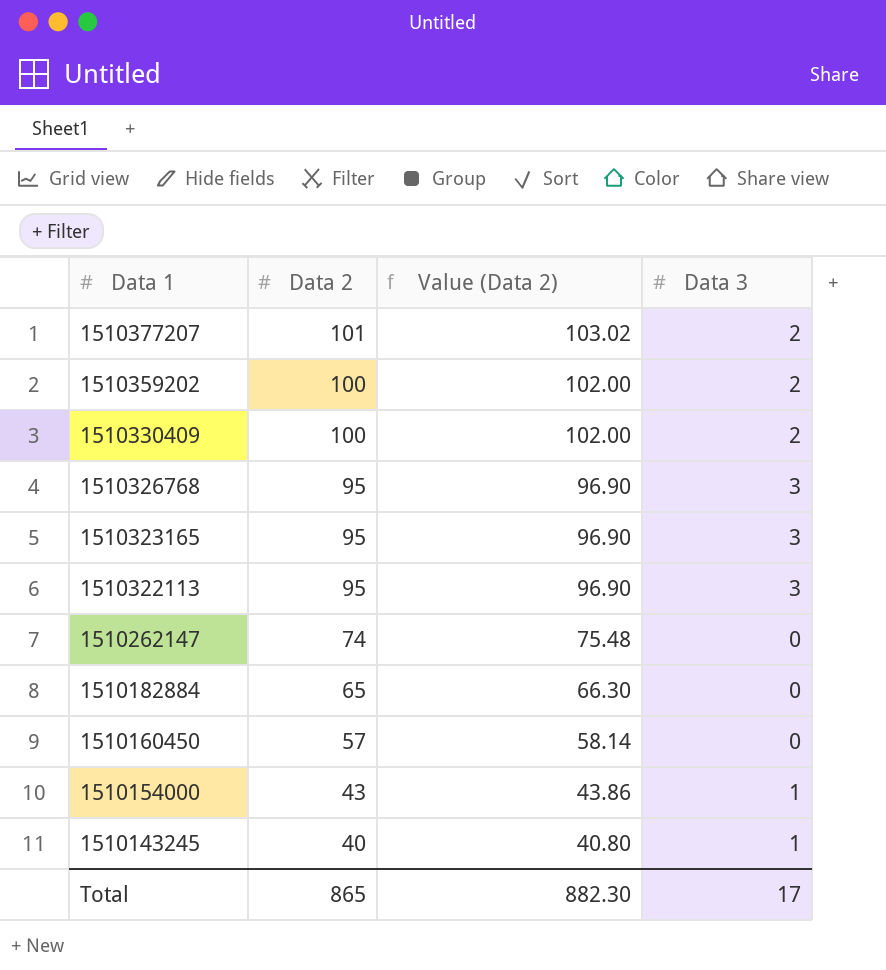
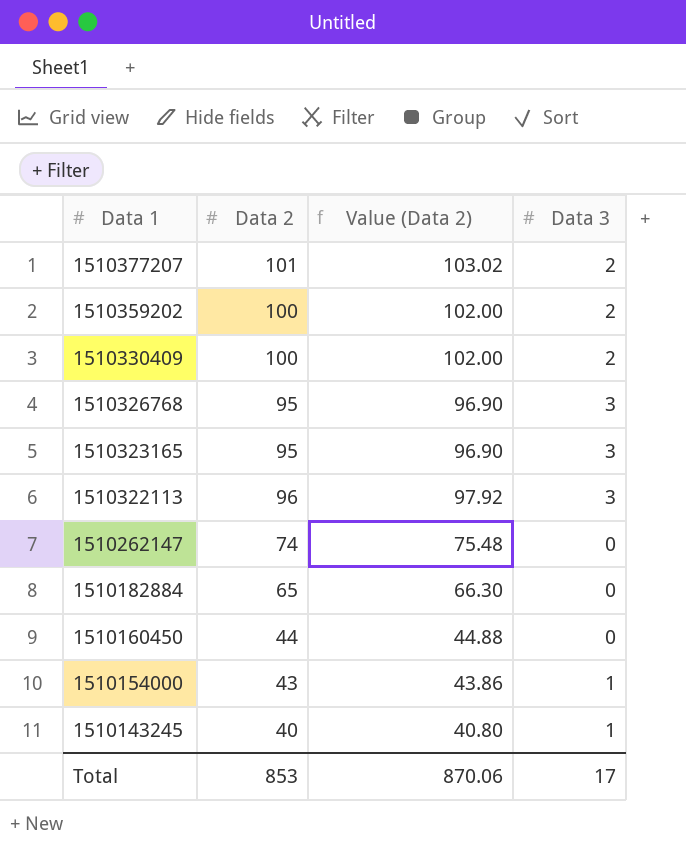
1510322113 | Data 2: 95 -> 96
1510322113 | Value (Data 2): 96.90 -> 97.92
1510160450 | Data 2: 57 -> 44
1510160450 | Value (Data 2): 58.14 -> 44.88
Total | Data 2: 865 -> 853
Total | Value (Data 2): 882.30 -> 870.06

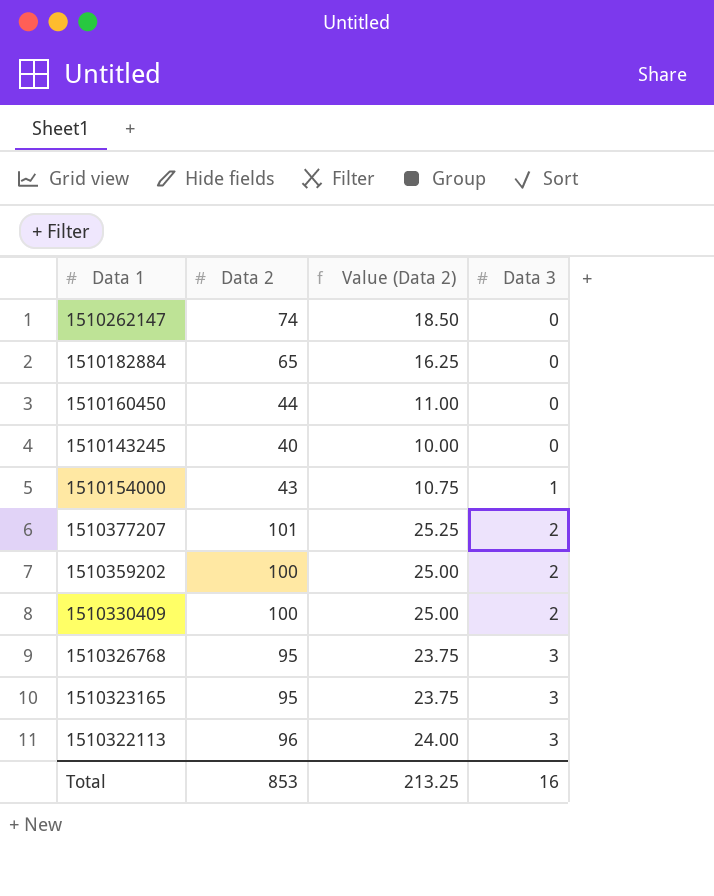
row order: Data 1 descending -> Data 3 ascending
column Value (Data 2) | formula: [Data 2] * 1.02 -> [Data 2] * 0.25
1510143245 | Data 3: 1 -> 0
Total | Value (Data 2): 870.06 -> 213.25
Total | Data 3: 17 -> 16

